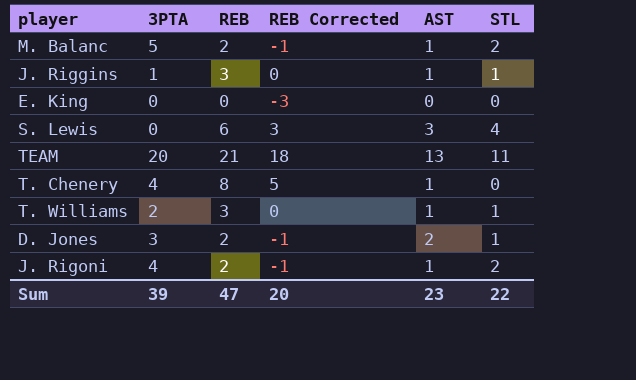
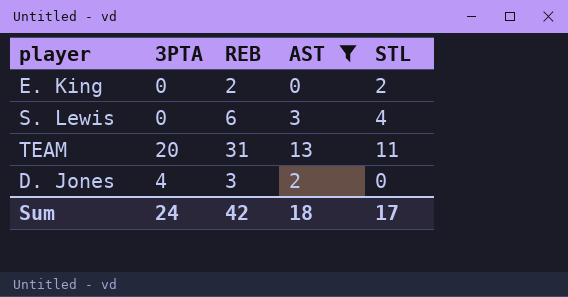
filter: none -> AST != 1
column REB Corrected | formula: [REB] - 3 -> none
E. King | REB: 0 -> 2
E. King | STL: 0 -> 2
TEAM | REB: 21 -> 31
D. Jones | 3PTA: 3 -> 4
D. Jones | REB: 2 -> 3
D. Jones | STL: 1 -> 0
Sum | 3PTA: 39 -> 24
Sum | REB: 47 -> 42
Sum | AST: 23 -> 18
Sum | STL: 22 -> 17

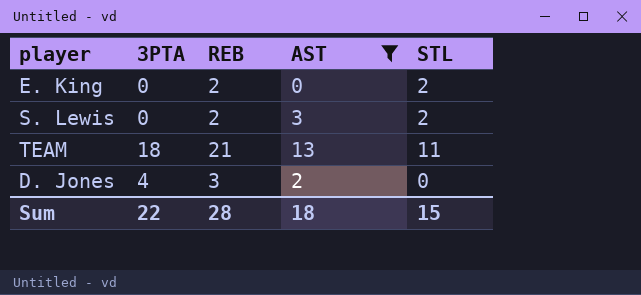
S. Lewis | REB: 6 -> 2
S. Lewis | STL: 4 -> 2
TEAM | 3PTA: 20 -> 18
TEAM | REB: 31 -> 21
Sum | 3PTA: 24 -> 22
Sum | REB: 42 -> 28
Sum | STL: 17 -> 15

